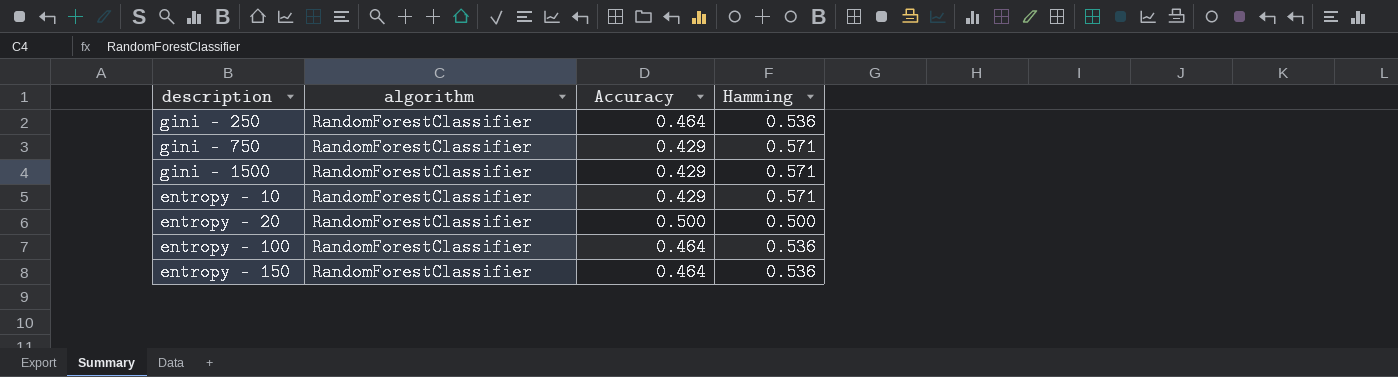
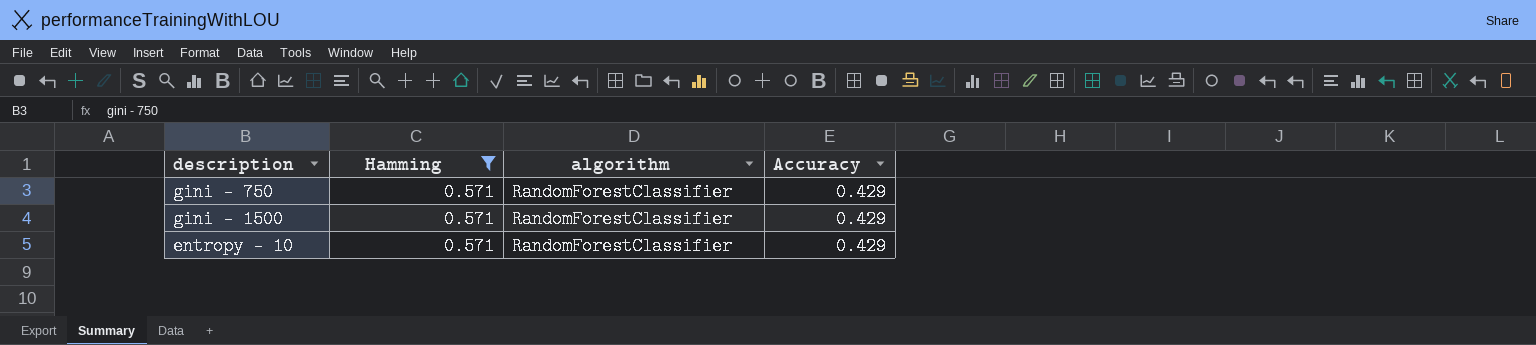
filter: none -> Hamming = 0.571
column Hamming | position: 4 -> 2

